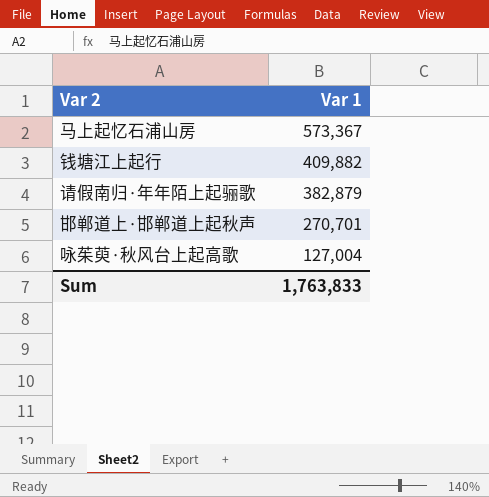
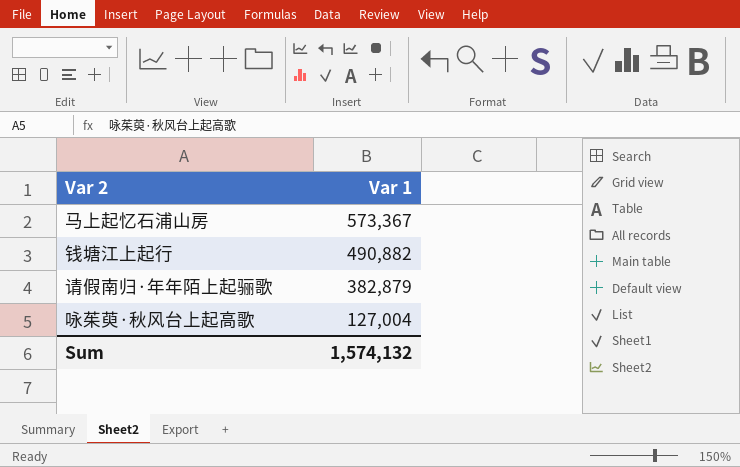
row 邯郸道上·邯郸道上起秋声: 270,701 -> none
钱塘江上起行 | Var 1: 409,882 -> 490,882
Sum | Var 1: 1,763,833 -> 1,574,132

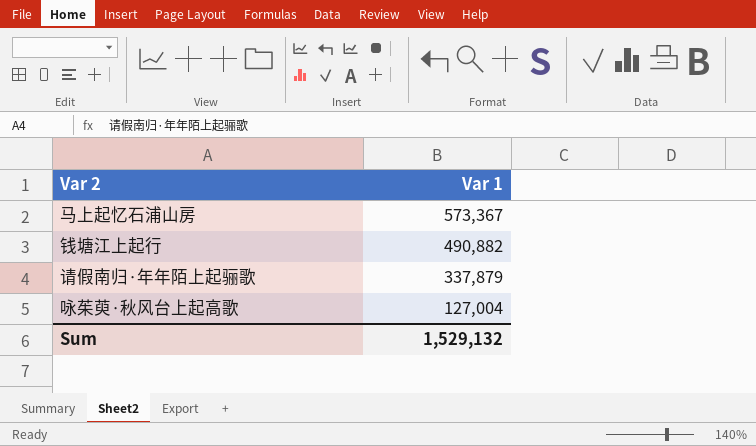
请假南归·年年陌上起骊歌 | Var 1: 382,879 -> 337,879
Sum | Var 1: 1,574,132 -> 1,529,132

